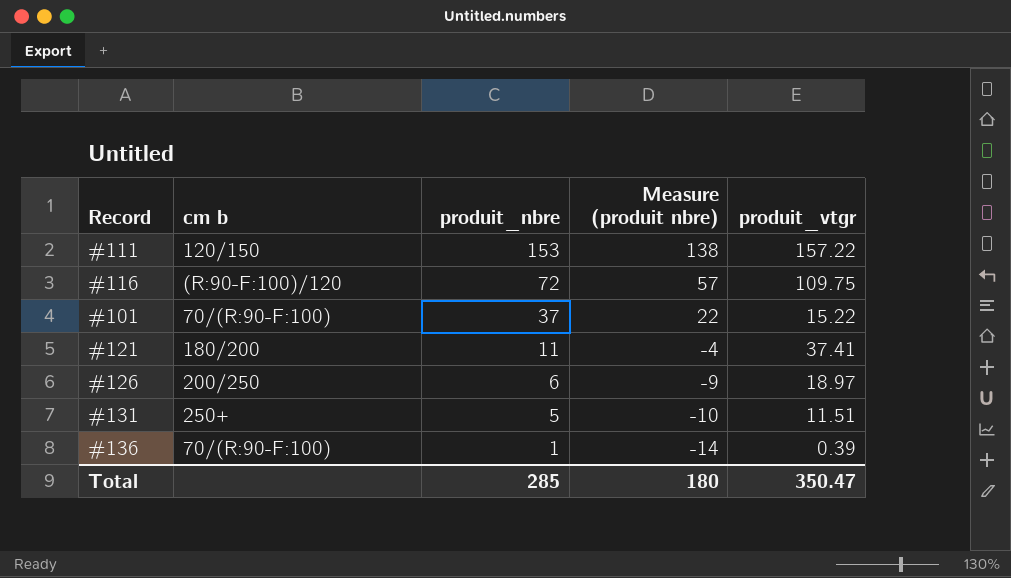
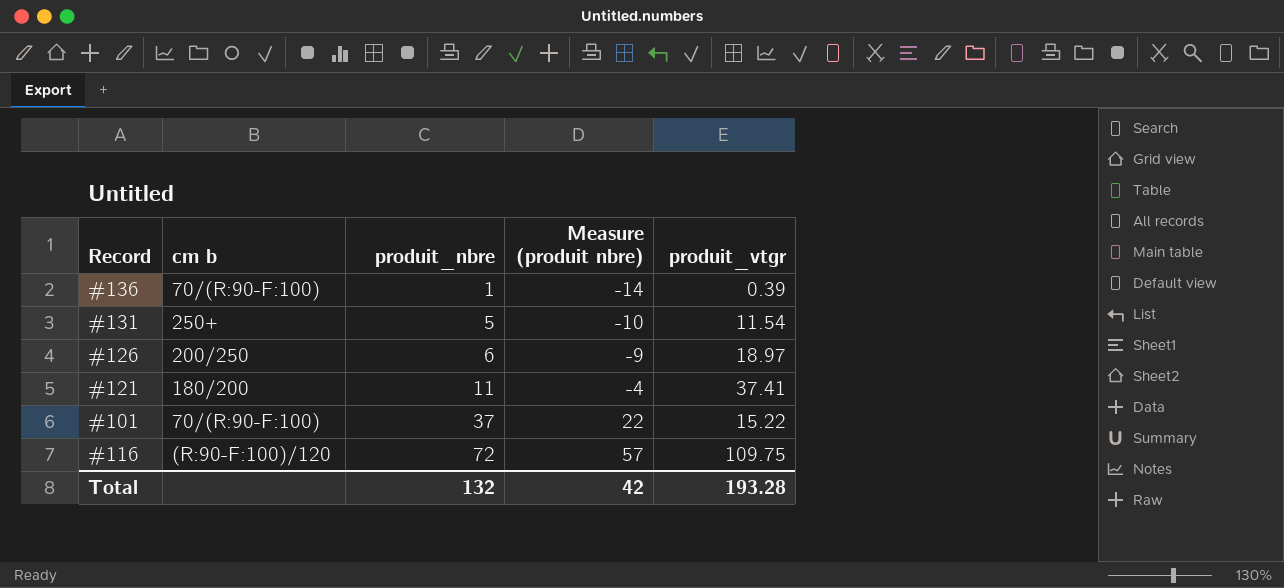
row order: produit_nbre descending -> produit_nbre ascending
row #111: 120/150 | 153 | 138 | 157.22 -> none
#131 | produit_vtgr: 11.51 -> 11.54
Total | produit_nbre: 285 -> 132
Total | Measure (produit nbre): 180 -> 42
Total | produit_vtgr: 350.47 -> 193.28

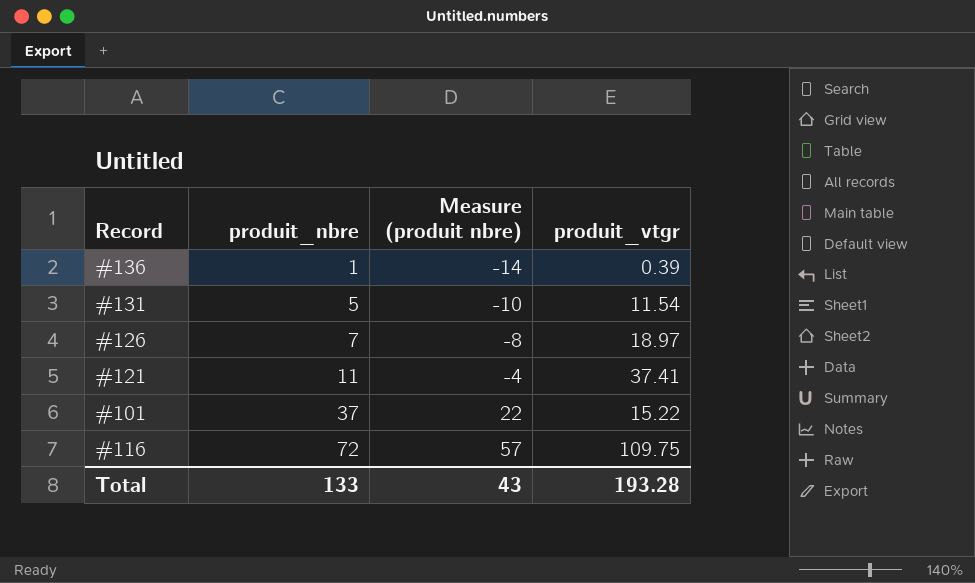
column cm b | position: 2 -> none
#126 | produit_nbre: 6 -> 7
#126 | Measure (produit nbre): -9 -> -8
Total | produit_nbre: 132 -> 133
Total | Measure (produit nbre): 42 -> 43

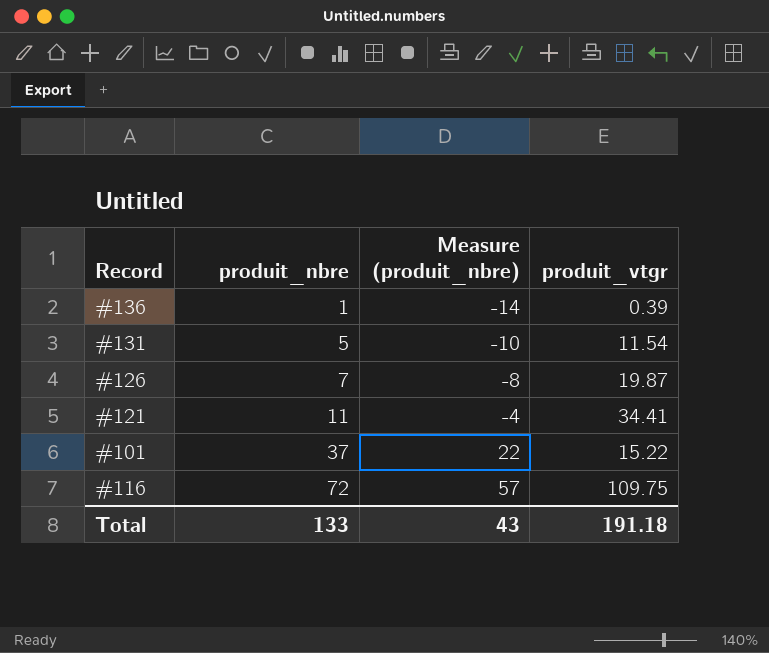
column name: Measure (produit nbre) -> Measure (produit_nbre)
#126 | produit_vtgr: 18.97 -> 19.87
#121 | produit_vtgr: 37.41 -> 34.41
Total | produit_vtgr: 193.28 -> 191.18

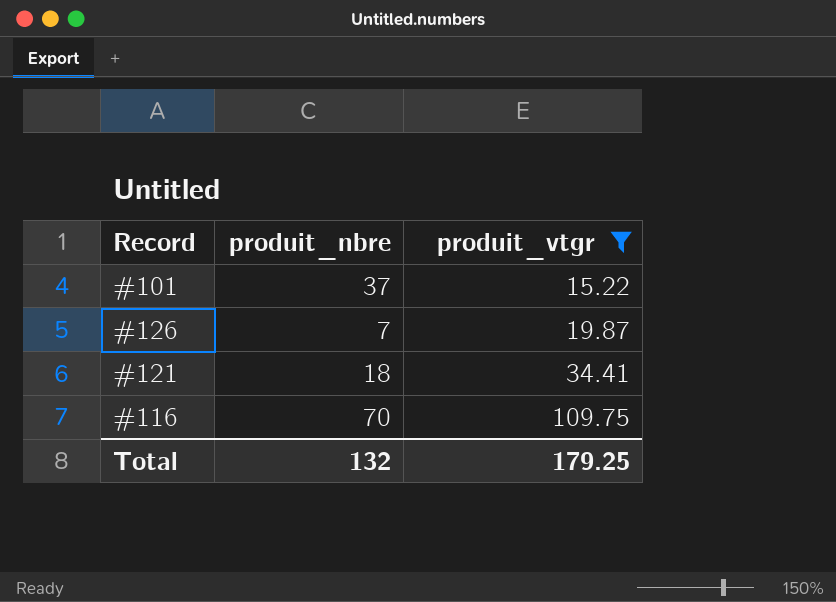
filter: none -> produit_vtgr >= 15.22
row order: produit_nbre ascending -> produit_vtgr ascending
column Measure (produit_nbre) | formula: [produit_nbre] - 15 -> none
#121 | produit_nbre: 11 -> 18
#116 | produit_nbre: 72 -> 70
Total | produit_nbre: 133 -> 132
Total | produit_vtgr: 191.18 -> 179.25

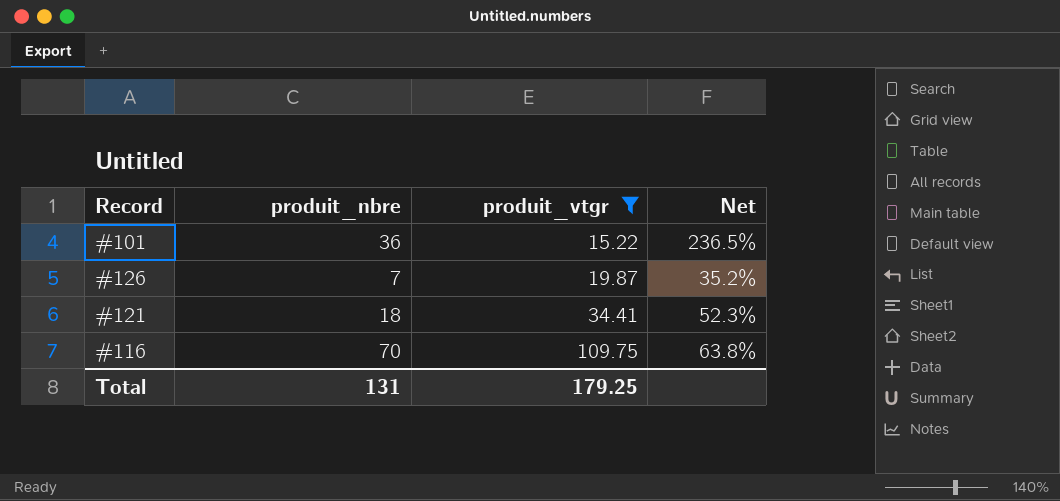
column Net | formula: none -> [produit_nbre] / [produit_vtgr]
#101 | produit_nbre: 37 -> 36
Total | produit_nbre: 132 -> 131

